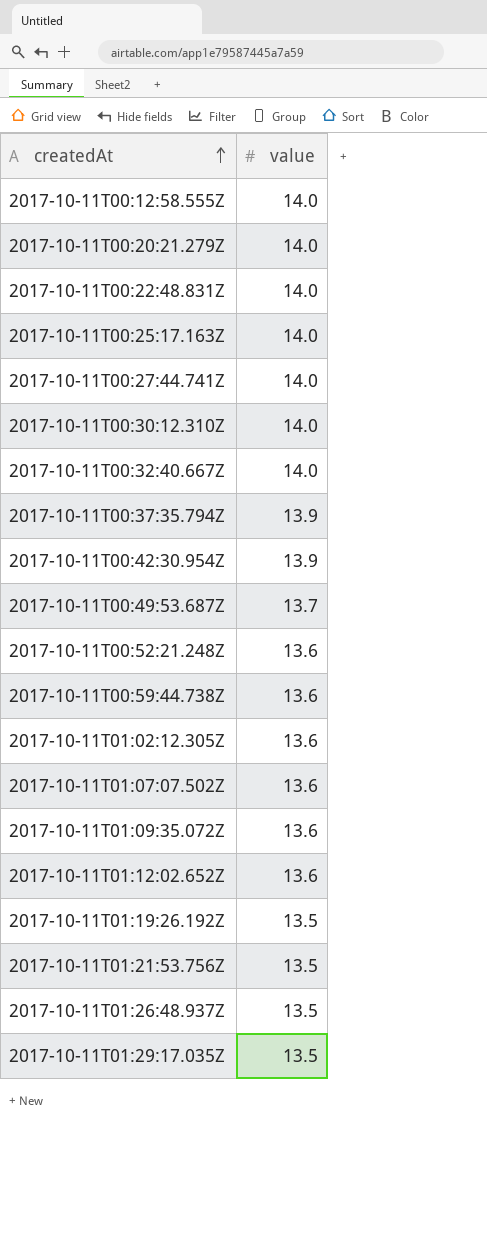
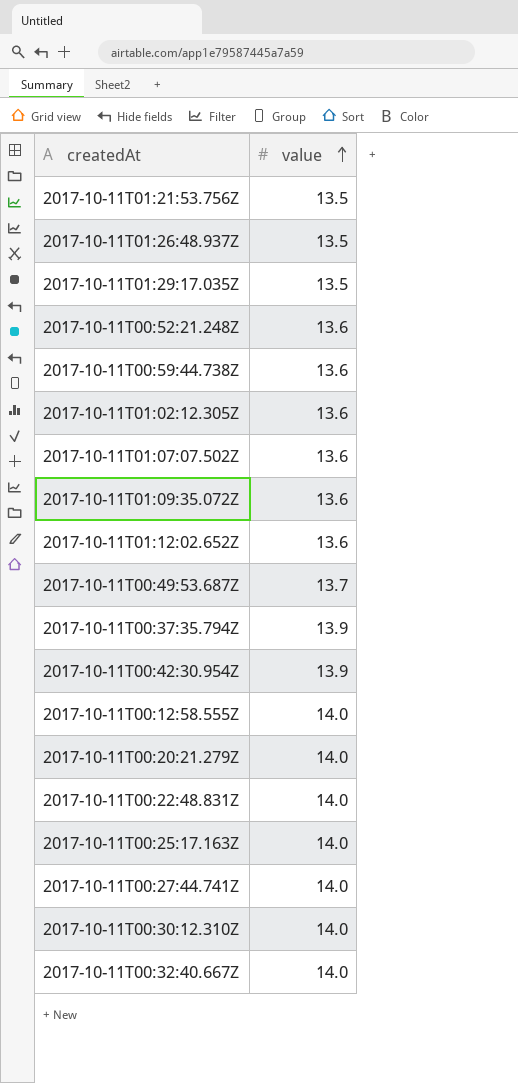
row order: createdAt ascending -> value ascending
row 2017-10-11T01:19:26.192Z: 13.5 -> none

